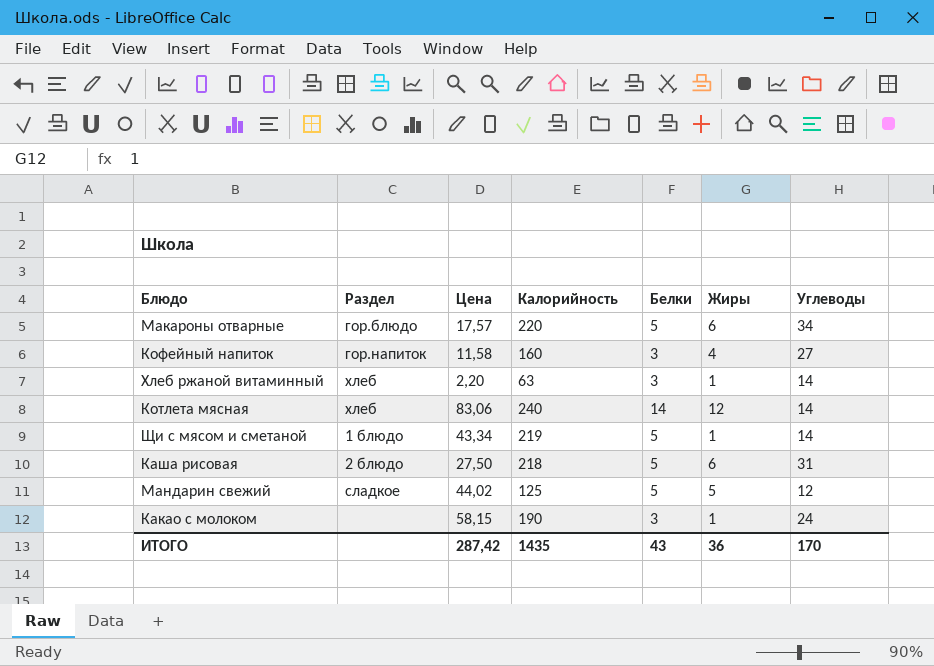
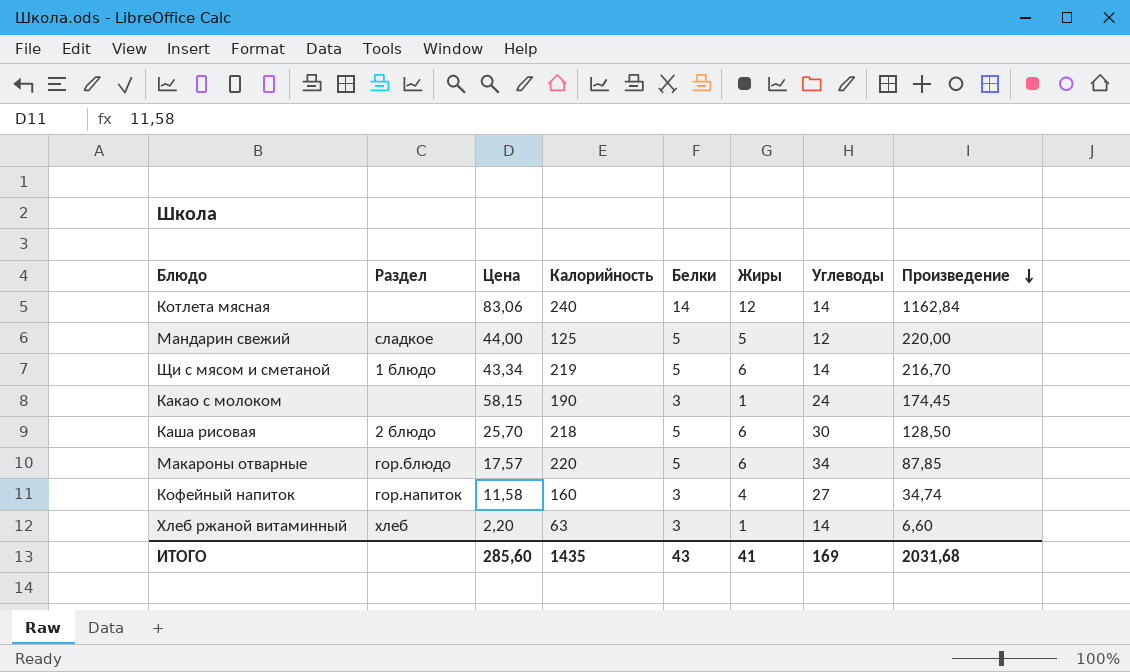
row order: none -> Произведение descending
column Произведение | formula: none -> [Цена] * [Белки]
Котлета мясная | Раздел: хлеб -> none
Мандарин свежий | Цена: 44,02 -> 44,00
Щи с мясом и сметаной | Жиры: 1 -> 6
Каша рисовая | Цена: 27,50 -> 25,70
Каша рисовая | Углеводы: 31 -> 30
ИТОГО | Цена: 287,42 -> 285,60
ИТОГО | Жиры: 36 -> 41
ИТОГО | Углеводы: 170 -> 169

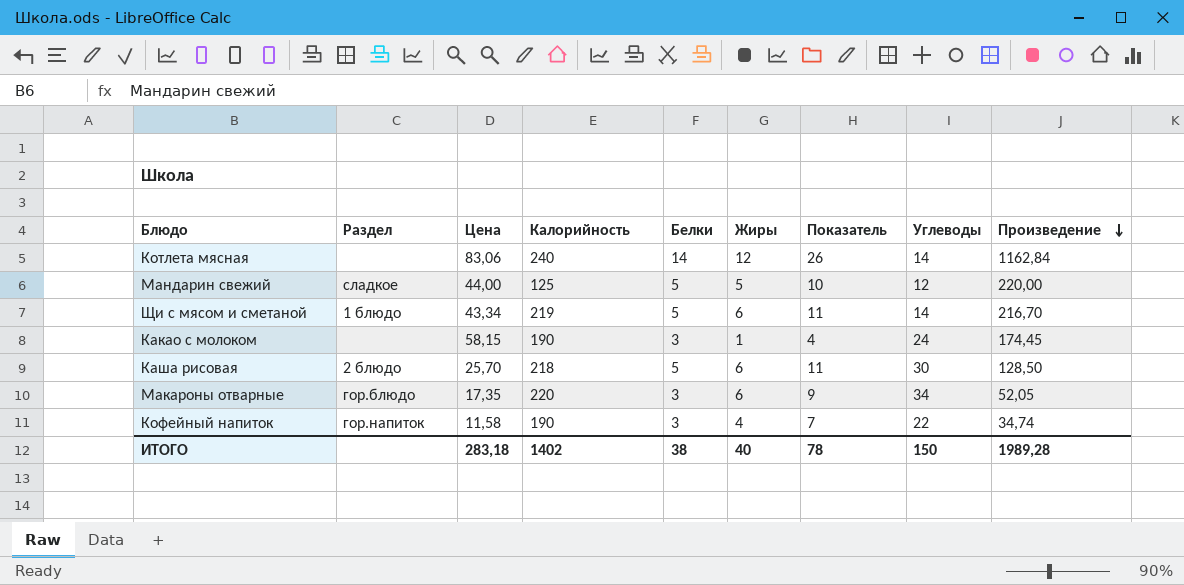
column Показатель | formula: none -> [Белки] + [Жиры]
row Хлеб ржаной витаминный: хлеб | 2,20 | 63 | 3 | 1 | 14 | 6,60 -> none
Макароны отварные | Цена: 17,57 -> 17,35
Макароны отварные | Белки: 5 -> 3
Макароны отварные | Произведение: 87,85 -> 52,05
Кофейный напиток | Калорийность: 160 -> 190
Кофейный напиток | Углеводы: 27 -> 22
ИТОГО | Цена: 285,60 -> 283,18
ИТОГО | Калорийность: 1435 -> 1402
ИТОГО | Белки: 43 -> 38
ИТОГО | Жиры: 41 -> 40
ИТОГО | Углеводы: 169 -> 150
ИТОГО | Произведение: 2031,68 -> 1989,28

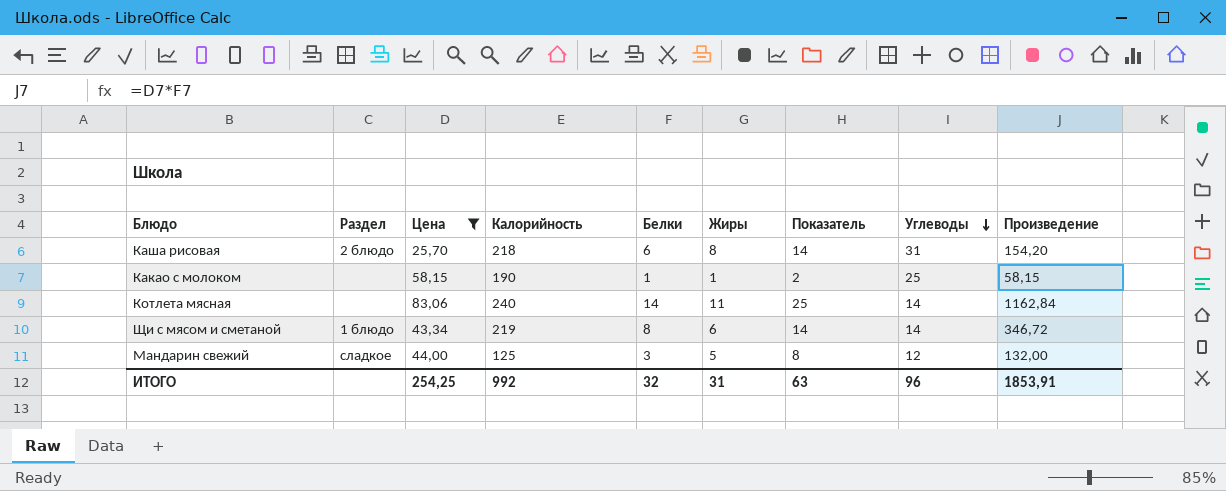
filter: none -> Цена >= 25,70
row order: Произведение descending -> Углеводы descending
Каша рисовая | Белки: 5 -> 6
Каша рисовая | Жиры: 6 -> 8
Каша рисовая | Показатель: 11 -> 14
Каша рисовая | Углеводы: 30 -> 31
Каша рисовая | Произведение: 128,50 -> 154,20
Какао с молоком | Белки: 3 -> 1
Какао с молоком | Показатель: 4 -> 2
Какао с молоком | Углеводы: 24 -> 25
Какао с молоком | Произведение: 174,45 -> 58,15
Котлета мясная | Жиры: 12 -> 11
Котлета мясная | Показатель: 26 -> 25
Щи с мясом и сметаной | Белки: 5 -> 8
Щи с мясом и сметаной | Показатель: 11 -> 14
Щи с мясом и сметаной | Произведение: 216,70 -> 346,72
Мандарин свежий | Белки: 5 -> 3
Мандарин свежий | Показатель: 10 -> 8
Мандарин свежий | Произведение: 220,00 -> 132,00
ИТОГО | Цена: 283,18 -> 254,25
ИТОГО | Калорийность: 1402 -> 992
ИТОГО | Белки: 38 -> 32
ИТОГО | Жиры: 40 -> 31
ИТОГО | Показатель: 78 -> 63
ИТОГО | Углеводы: 150 -> 96
ИТОГО | Произведение: 1989,28 -> 1853,91

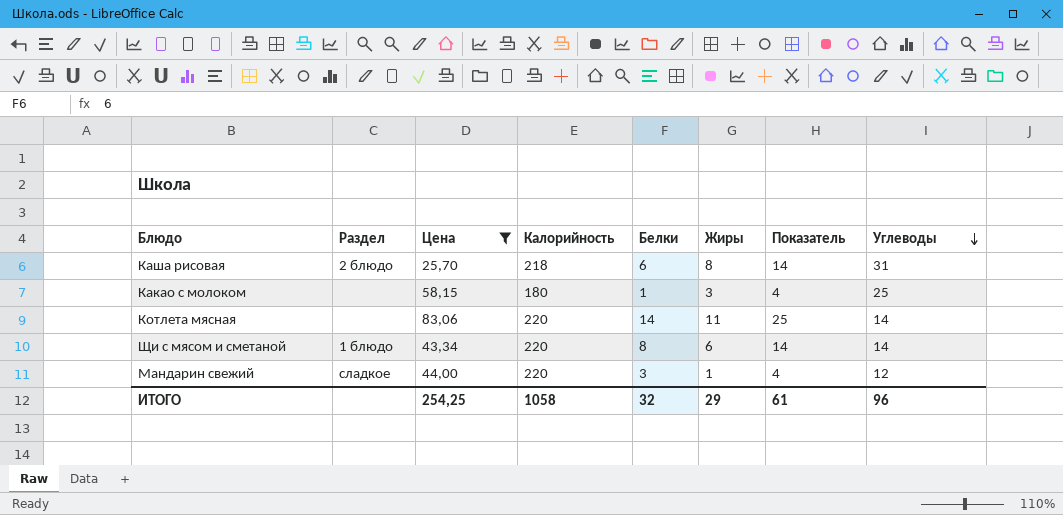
column Произведение | formula: [Цена] * [Белки] -> none
Какао с молоком | Калорийность: 190 -> 180
Какао с молоком | Жиры: 1 -> 3
Какао с молоком | Показатель: 2 -> 4
Котлета мясная | Калорийность: 240 -> 220
Щи с мясом и сметаной | Калорийность: 219 -> 220
Мандарин свежий | Калорийность: 125 -> 220
Мандарин свежий | Жиры: 5 -> 1
Мандарин свежий | Показатель: 8 -> 4
ИТОГО | Калорийность: 992 -> 1058
ИТОГО | Жиры: 31 -> 29
ИТОГО | Показатель: 63 -> 61

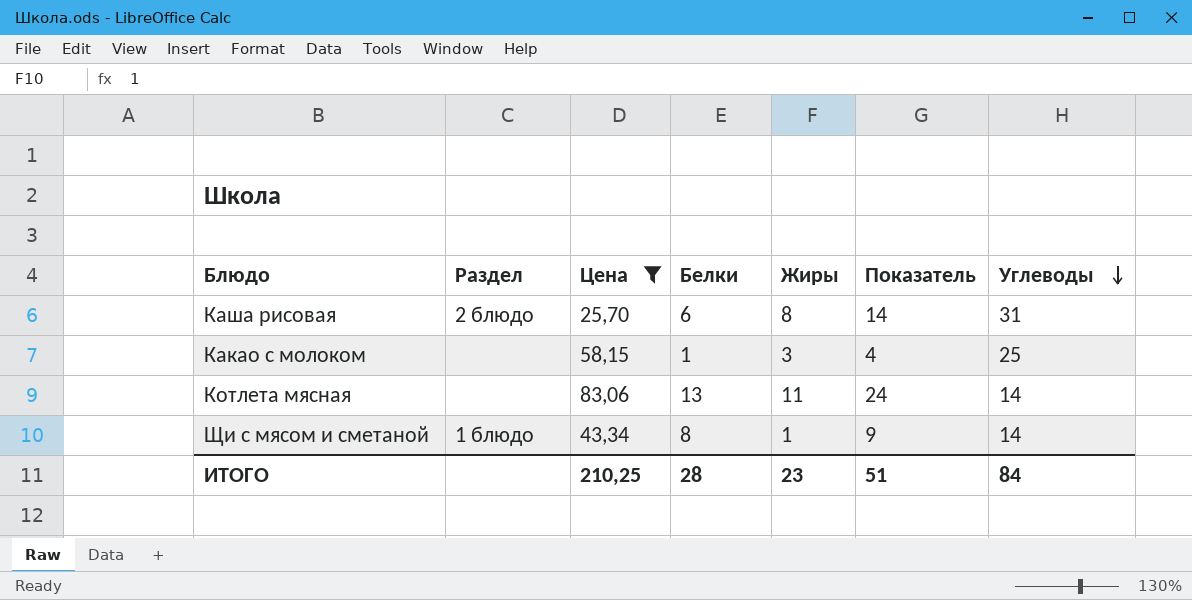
column Калорийность | position: 4 -> none
row Мандарин свежий: сладкое | 44,00 | 220 | 3 | 1 | 4 | 12 -> none
Котлета мясная | Белки: 14 -> 13
Котлета мясная | Показатель: 25 -> 24
Щи с мясом и сметаной | Жиры: 6 -> 1
Щи с мясом и сметаной | Показатель: 14 -> 9
ИТОГО | Цена: 254,25 -> 210,25
ИТОГО | Белки: 32 -> 28
ИТОГО | Жиры: 29 -> 23
ИТОГО | Показатель: 61 -> 51
ИТОГО | Углеводы: 96 -> 84

